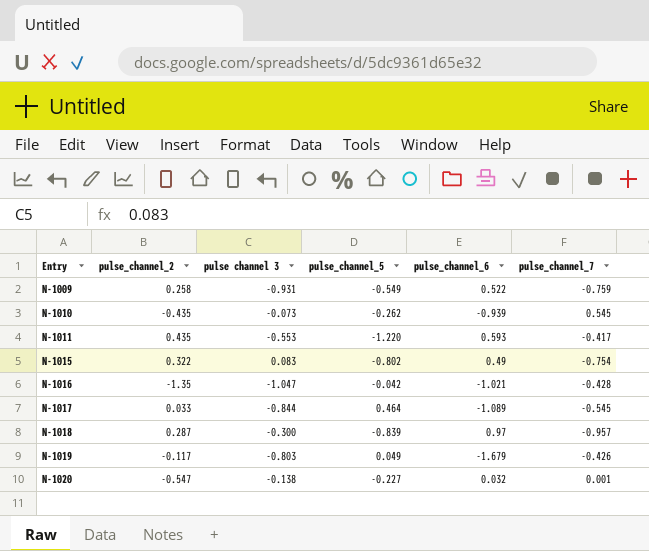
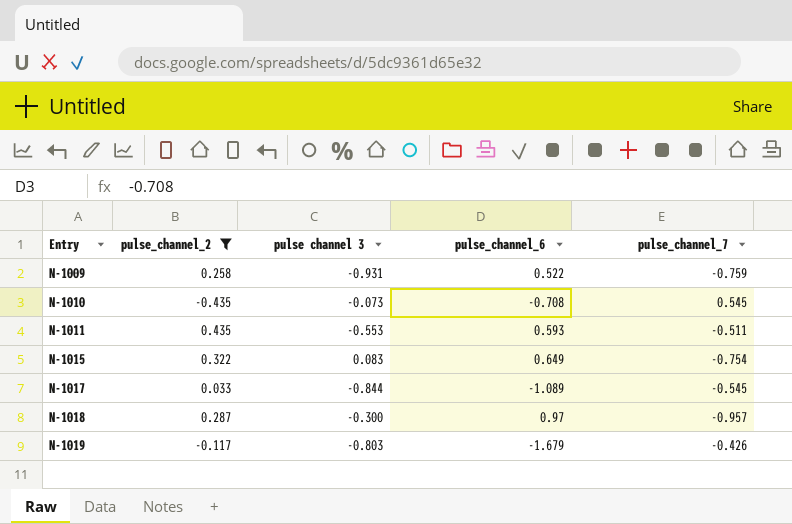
filter: none -> pulse_channel_2 >= -0.435
column pulse_channel_5 | position: 4 -> none
N-1010 | pulse_channel_6: -0.939 -> -0.708
N-1011 | pulse_channel_7: -0.417 -> -0.511
N-1015 | pulse_channel_6: 0.49 -> 0.649

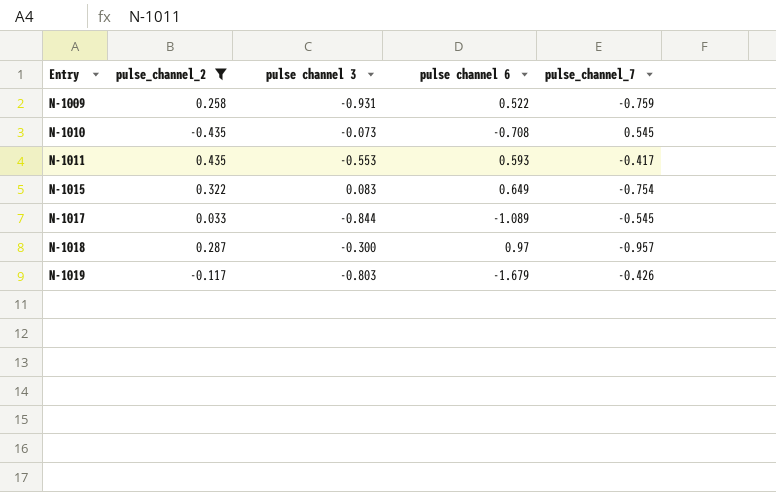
column name: pulse_channel_6 -> pulse channel 6
N-1011 | pulse_channel_7: -0.511 -> -0.417

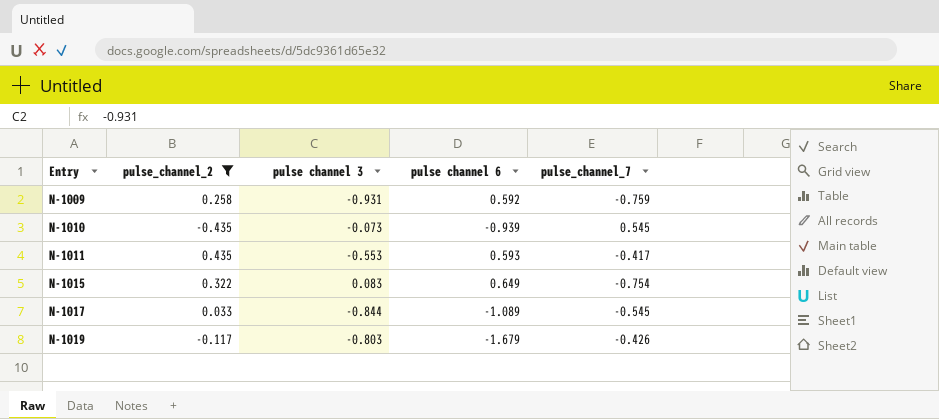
row N-1018: 0.287 | -0.300 | 0.97 | -0.957 -> none
N-1009 | pulse channel 6: 0.522 -> 0.592
N-1010 | pulse channel 6: -0.708 -> -0.939

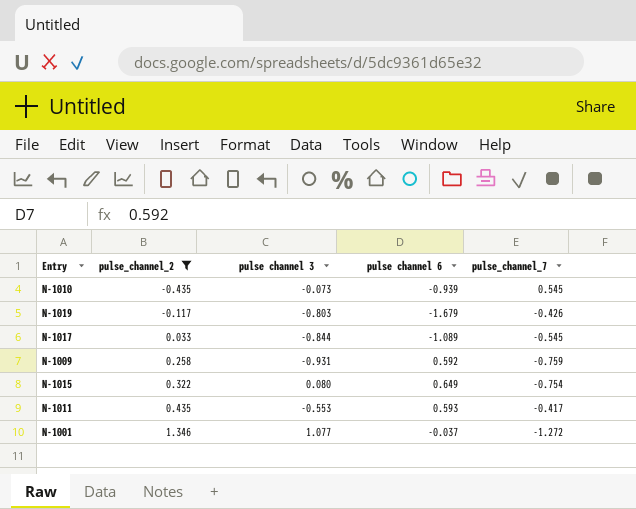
row order: Entry ascending -> pulse_channel_2 ascending
N-1015 | pulse channel 3: 0.083 -> 0.080
row N-1001: none -> 1.346 | 1.077 | -0.037 | -1.272

